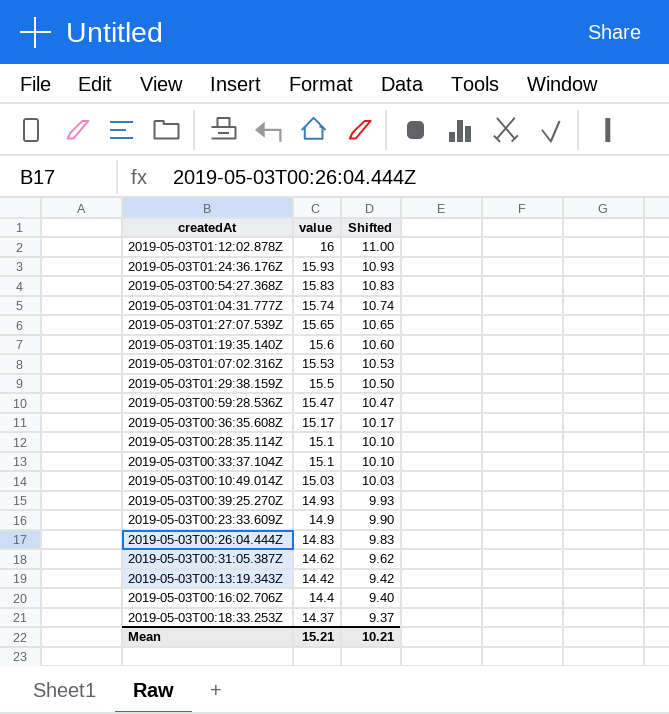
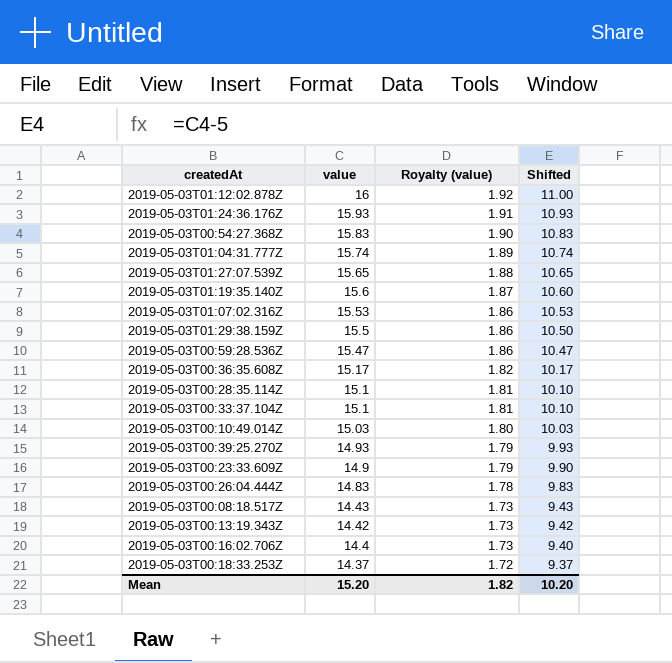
column Royalty (value) | formula: none -> [value] * 0.12
row 2019-05-03T00:31:05.387Z: 14.62 | 9.62 -> none
row 2019-05-03T00:08:18.517Z: none -> 14.43 | 1.73 | 9.43
Mean | value: 15.21 -> 15.20
Mean | Shifted: 10.21 -> 10.20

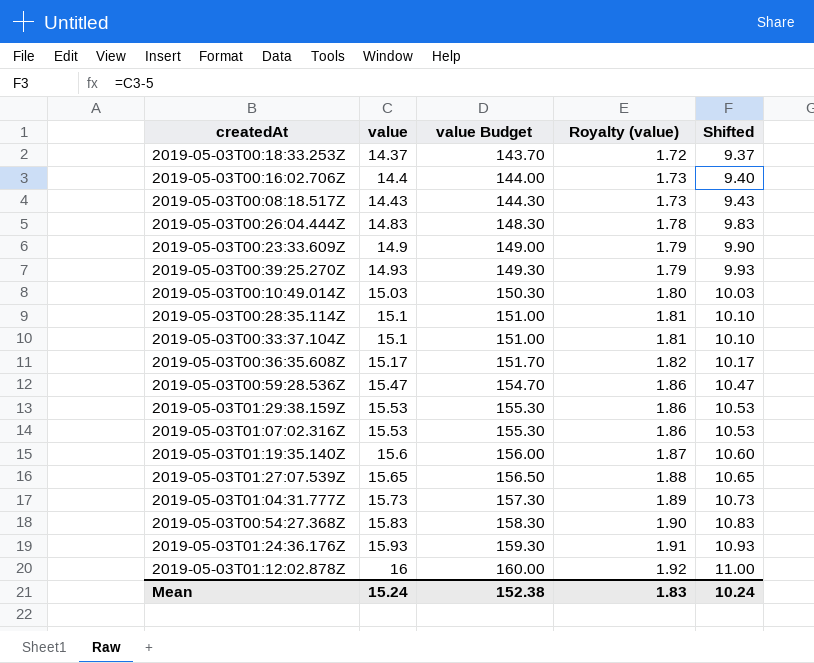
row order: value descending -> value ascending
column value Budget | formula: none -> [value] * 10
row 2019-05-03T00:13:19.343Z: 14.42 | 1.73 | 9.42 -> none
2019-05-03T01:29:38.159Z | value: 15.5 -> 15.53
2019-05-03T01:29:38.159Z | Shifted: 10.50 -> 10.53
2019-05-03T01:04:31.777Z | value: 15.74 -> 15.73
2019-05-03T01:04:31.777Z | Shifted: 10.74 -> 10.73
Mean | value: 15.20 -> 15.24
Mean | Royalty (value): 1.82 -> 1.83
Mean | Shifted: 10.20 -> 10.24

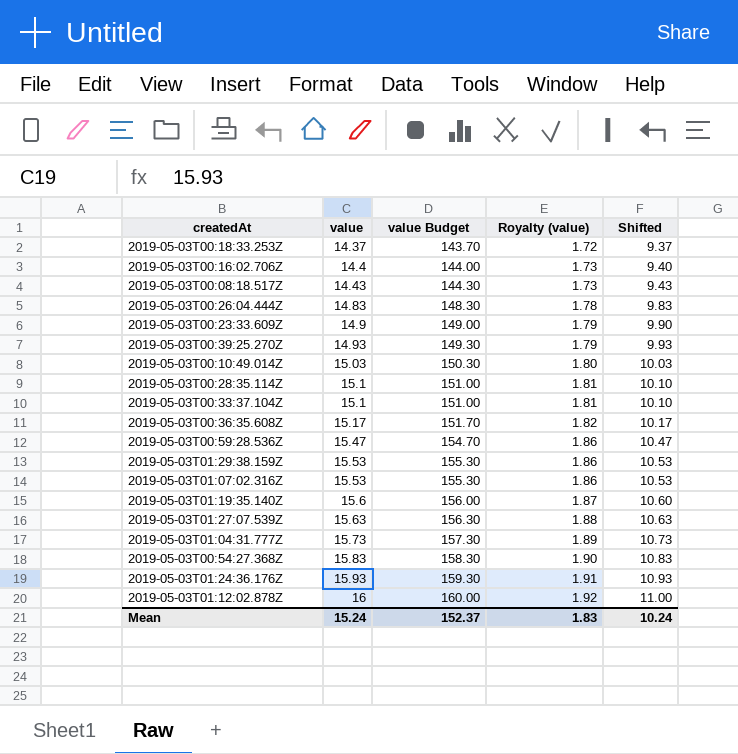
2019-05-03T01:27:07.539Z | value: 15.65 -> 15.63
2019-05-03T01:27:07.539Z | value Budget: 156.50 -> 156.30
2019-05-03T01:27:07.539Z | Shifted: 10.65 -> 10.63
Mean | value Budget: 152.38 -> 152.37

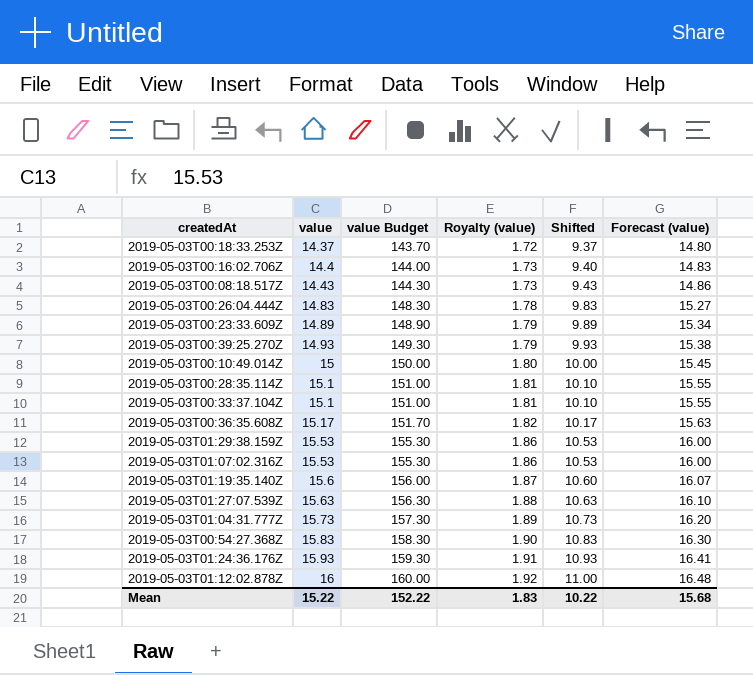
column Forecast (value) | formula: none -> [value] * 1.03
row 2019-05-03T00:59:28.536Z: 15.47 | 154.70 | 1.86 | 10.47 -> none
2019-05-03T00:23:33.609Z | value: 14.9 -> 14.89
2019-05-03T00:23:33.609Z | value Budget: 149.00 -> 148.90
2019-05-03T00:23:33.609Z | Shifted: 9.90 -> 9.89
2019-05-03T00:10:49.014Z | value: 15.03 -> 15
2019-05-03T00:10:49.014Z | value Budget: 150.30 -> 150.00
2019-05-03T00:10:49.014Z | Shifted: 10.03 -> 10.00
Mean | value: 15.24 -> 15.22
Mean | value Budget: 152.37 -> 152.22
Mean | Shifted: 10.24 -> 10.22

